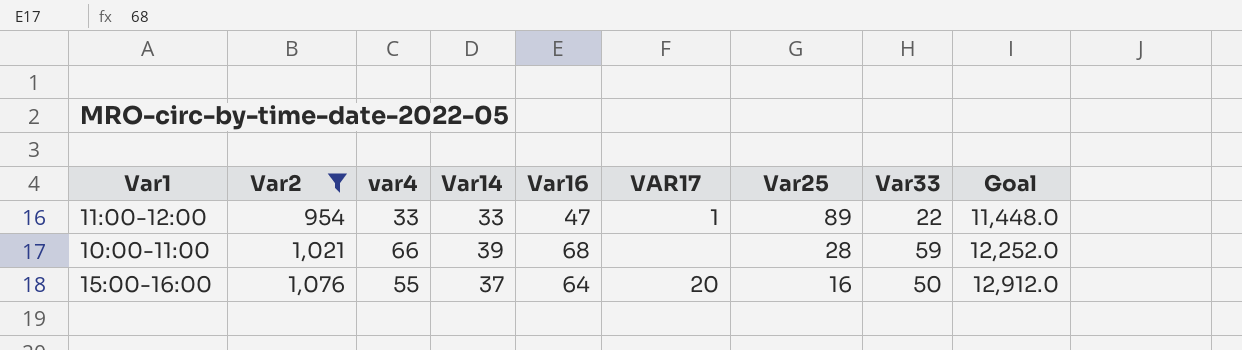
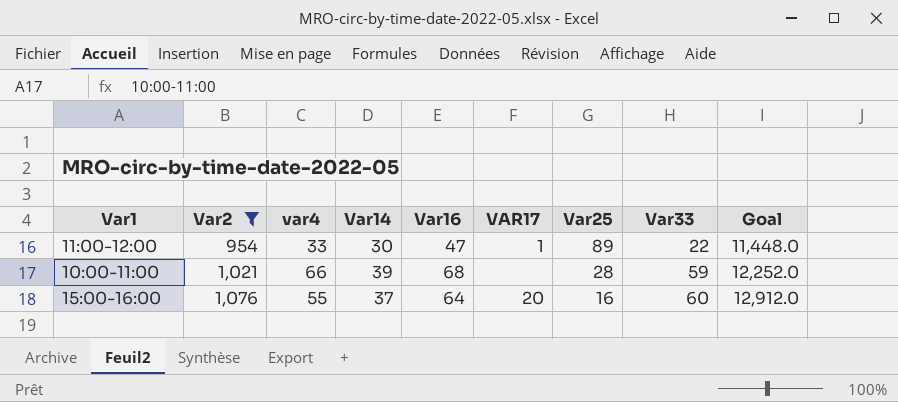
11:00-12:00 | Var14: 33 -> 30
15:00-16:00 | Var33: 50 -> 60

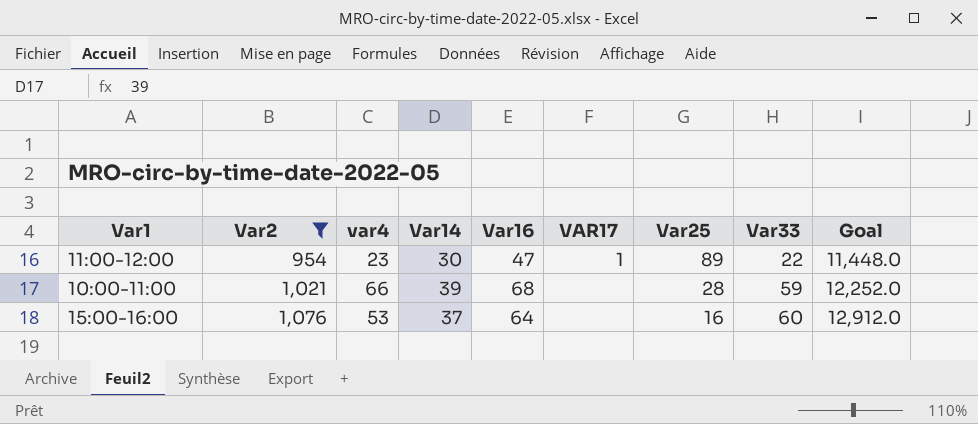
11:00-12:00 | var4: 33 -> 23
15:00-16:00 | var4: 55 -> 53
15:00-16:00 | VAR17: 20 -> none

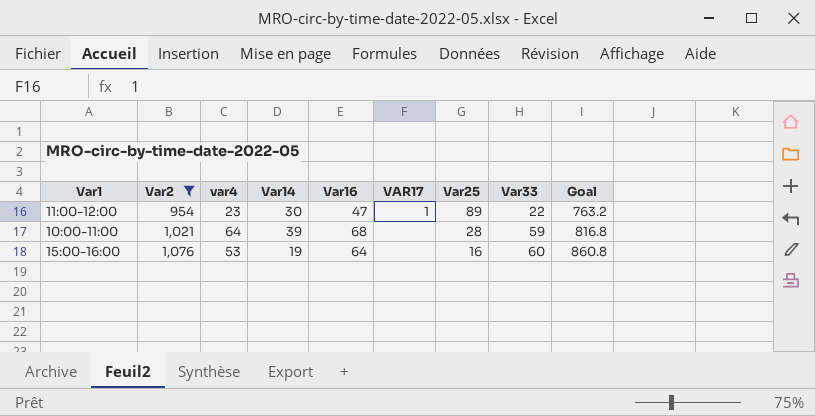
column Goal | formula: [Var2] * 12 -> [Var2] * 0.8
10:00-11:00 | var4: 66 -> 64
15:00-16:00 | Var14: 37 -> 19

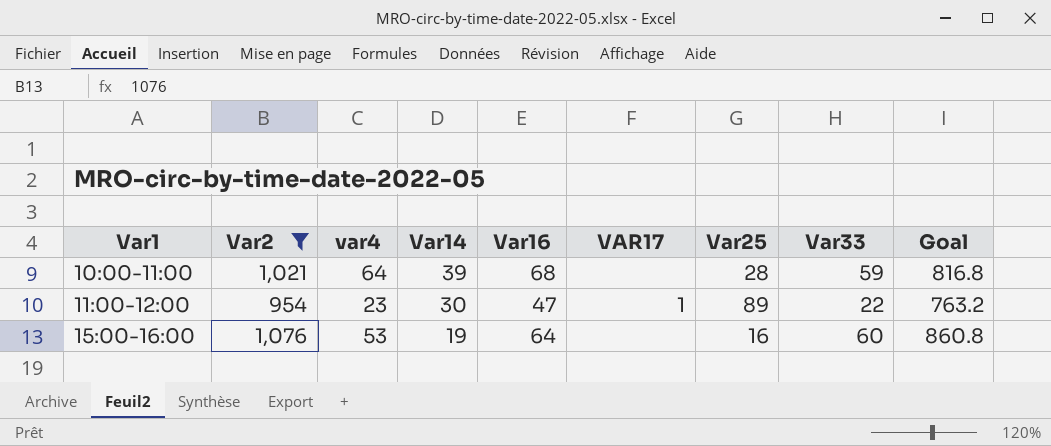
row order: Var2 ascending -> Var1 ascending

